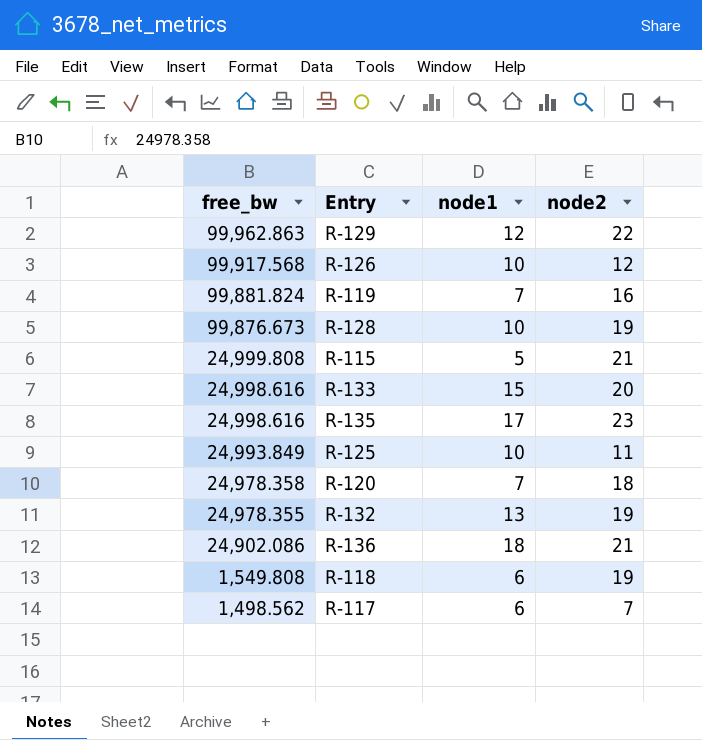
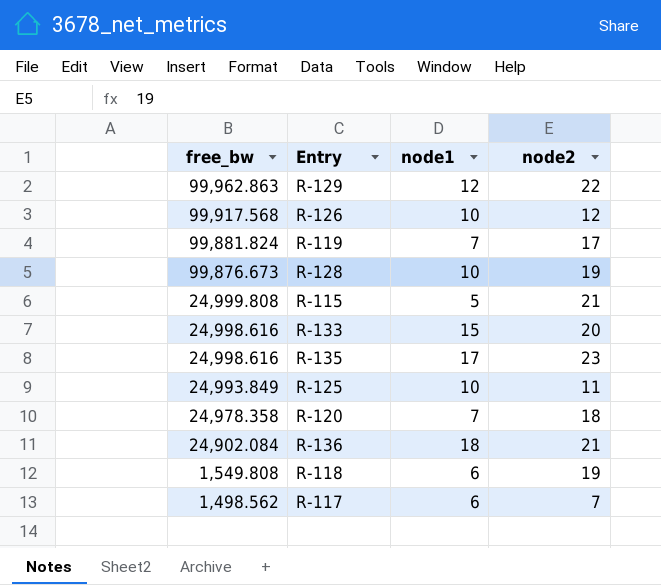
row R-132: 24,978.355 | 13 | 19 -> none
R-119 | node2: 16 -> 17
R-136 | free_bw: 24,902.086 -> 24,902.084

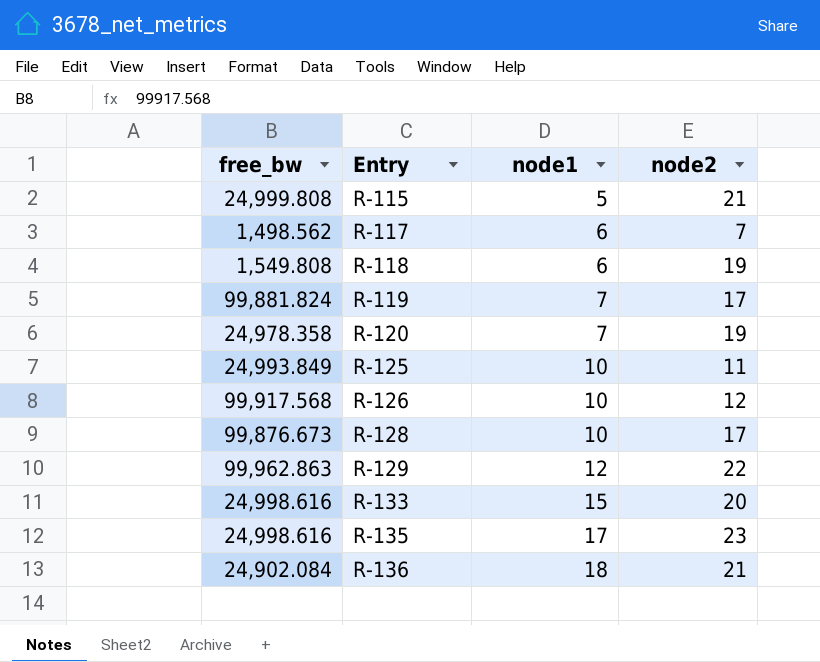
row order: free_bw descending -> Entry ascending
R-120 | node2: 18 -> 19
R-128 | node2: 19 -> 17

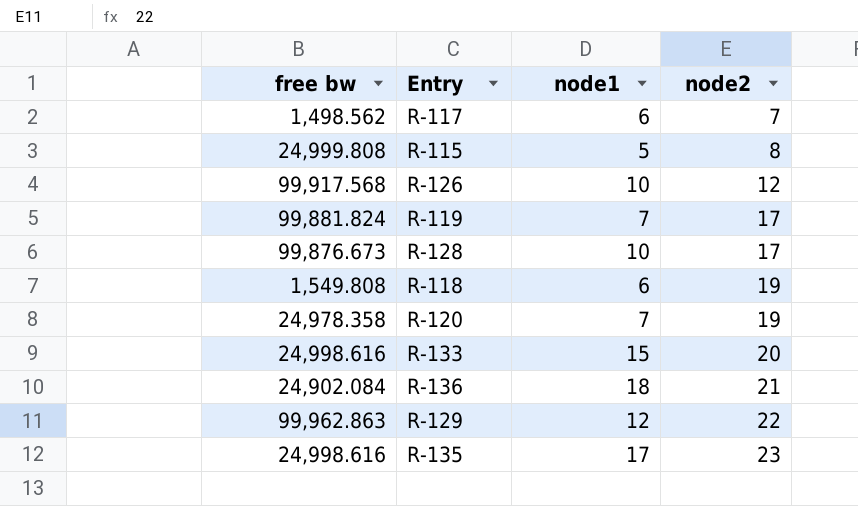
row order: Entry ascending -> node2 ascending
column name: free_bw -> free bw
row R-125: 24,993.849 | 10 | 11 -> none
R-115 | node2: 21 -> 8

